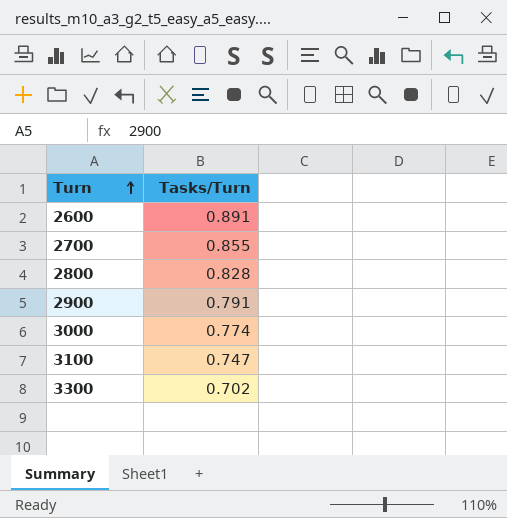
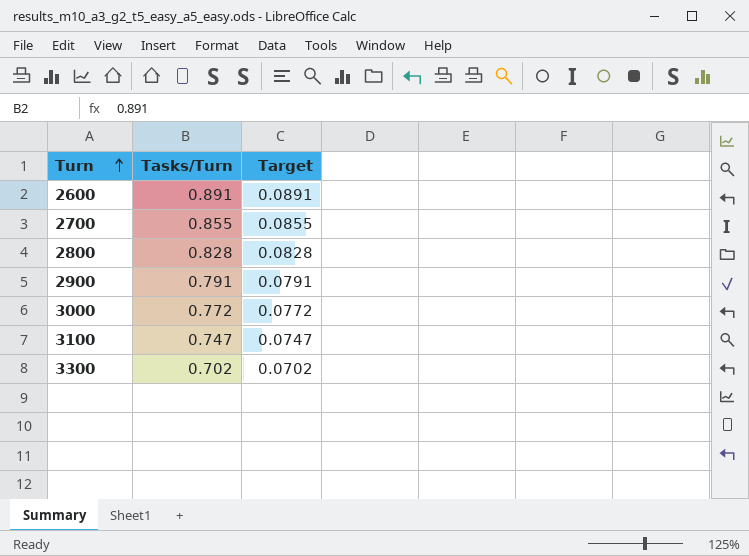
column Target | formula: none -> [Tasks/Turn] * 0.1
3000 | Tasks/Turn: 0.774 -> 0.772

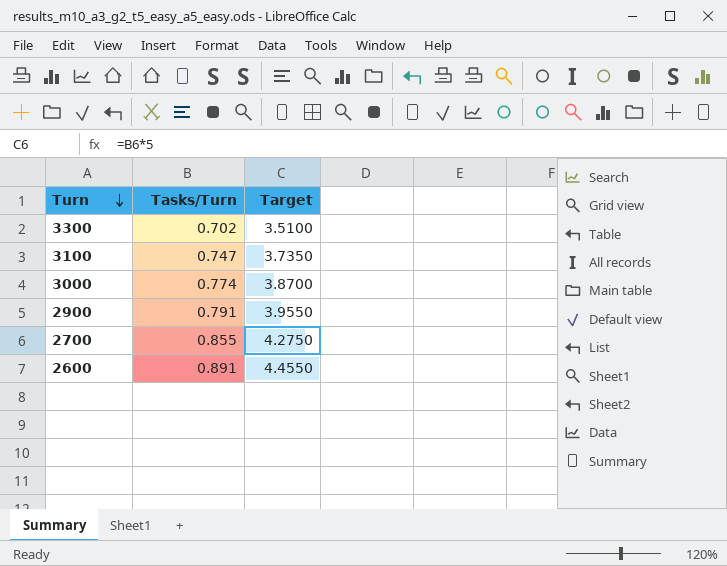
row order: Turn ascending -> Turn descending
column Target | formula: [Tasks/Turn] * 0.1 -> [Tasks/Turn] * 5
row 2800: 0.828 | 0.0828 -> none
3000 | Tasks/Turn: 0.772 -> 0.774

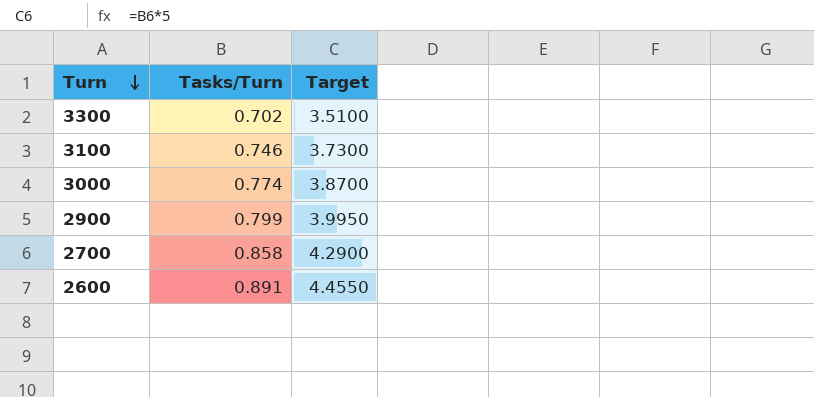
3100 | Tasks/Turn: 0.747 -> 0.746
3100 | Target: 3.7350 -> 3.7300
2900 | Tasks/Turn: 0.791 -> 0.799
2900 | Target: 3.9550 -> 3.9950
2700 | Tasks/Turn: 0.855 -> 0.858
2700 | Target: 4.2750 -> 4.2900

